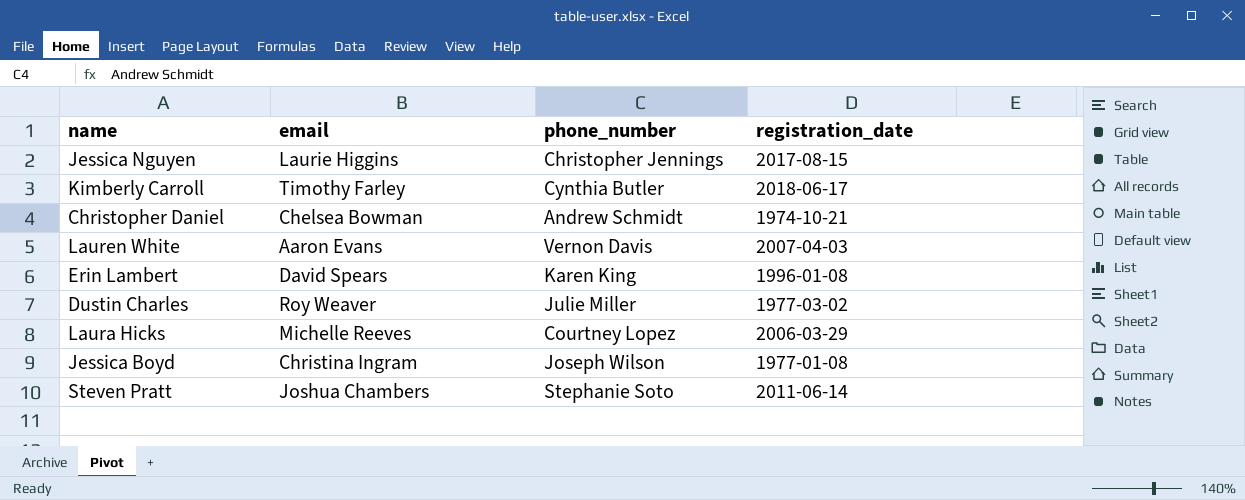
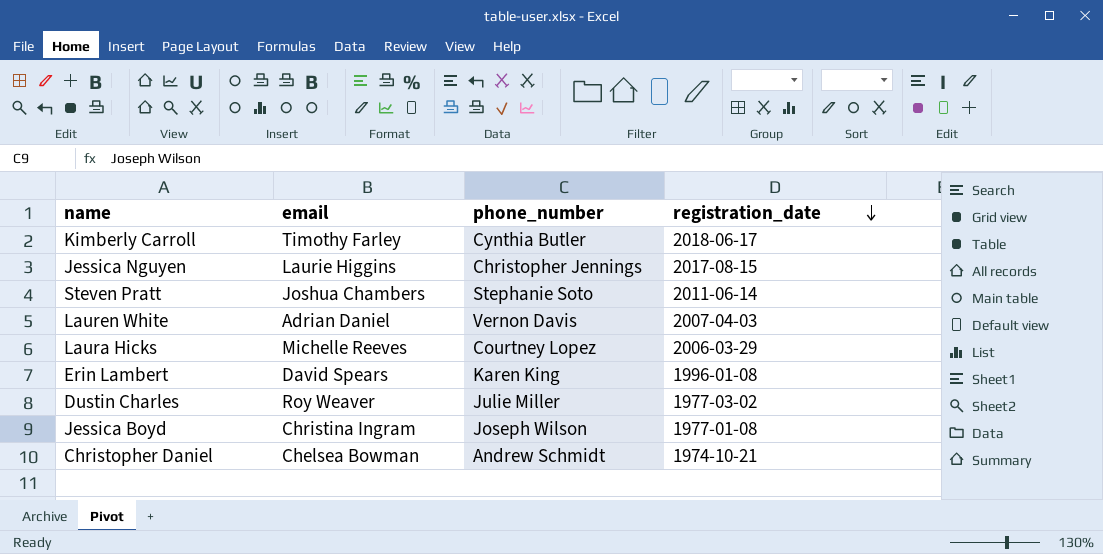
row order: none -> registration_date descending
Lauren White | email: Aaron Evans -> Adrian Daniel

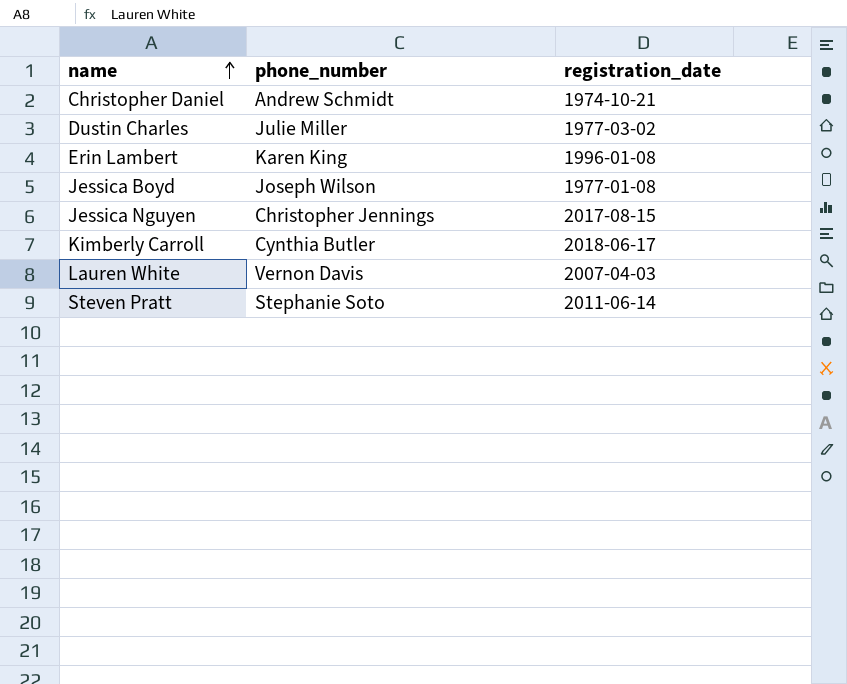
row order: registration_date descending -> name ascending
column email | position: 2 -> none
row Laura Hicks: Michelle Reeves | Courtney Lopez | 2006-03-29 -> none

